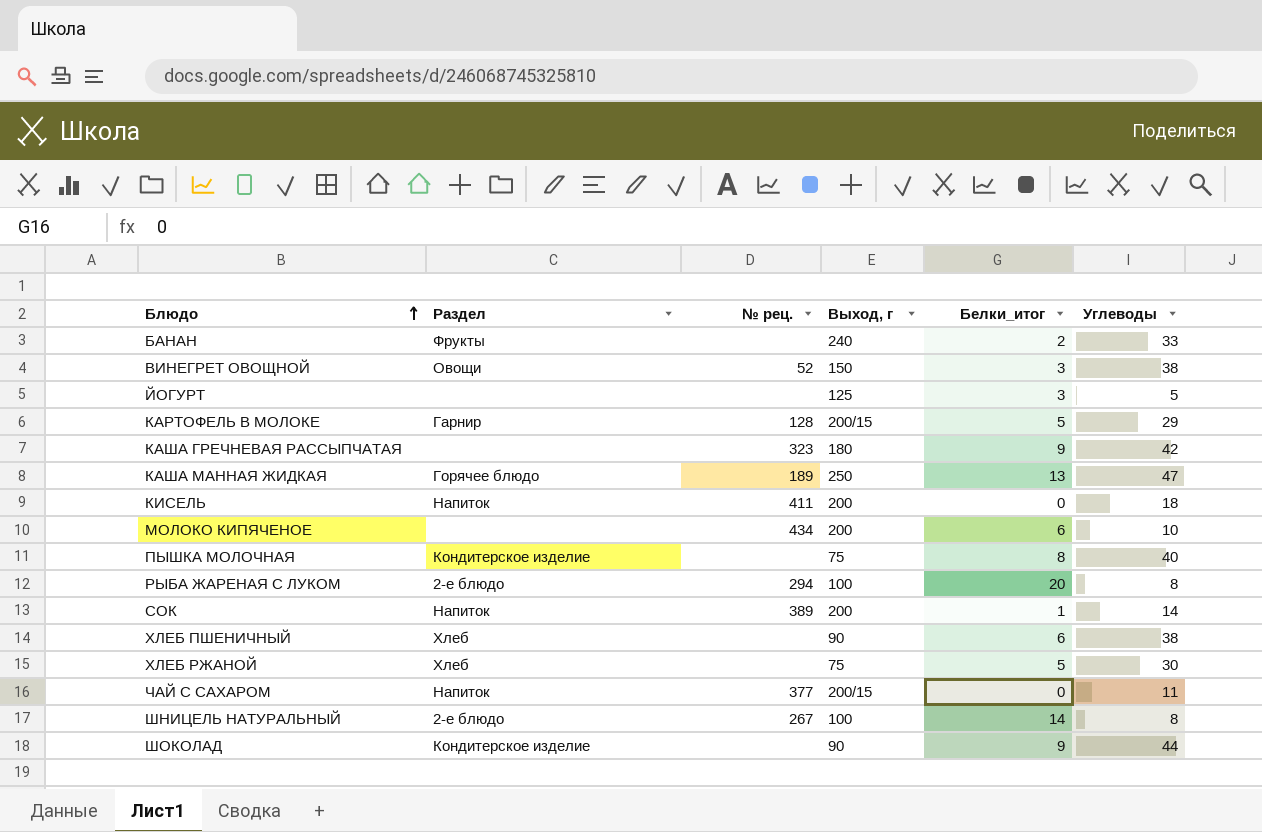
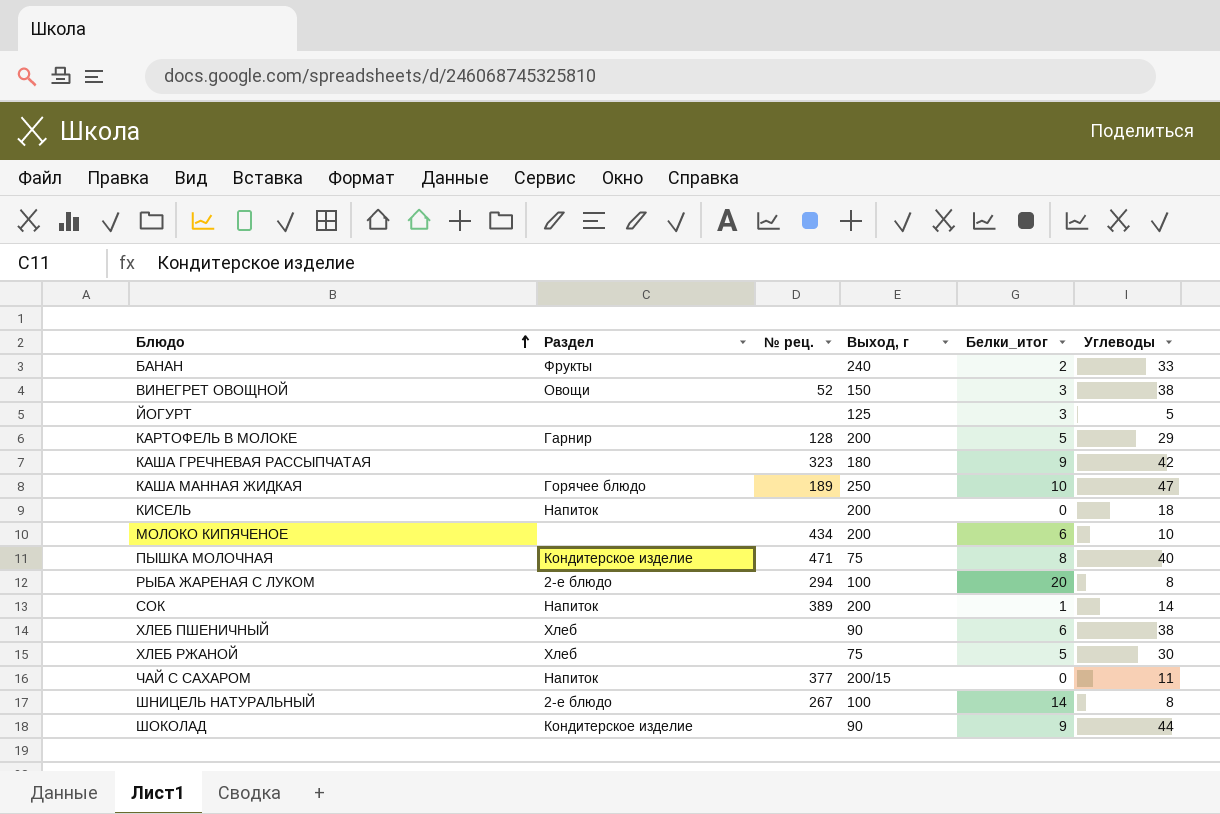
КАРТОФЕЛЬ В МОЛОКЕ | Выход, г: 200/15 -> 200
КАША МАННАЯ ЖИДКАЯ | Белки_итог: 13 -> 10
КИСЕЛЬ | № рец.: 411 -> none
ПЫШКА МОЛОЧНАЯ | № рец.: none -> 471

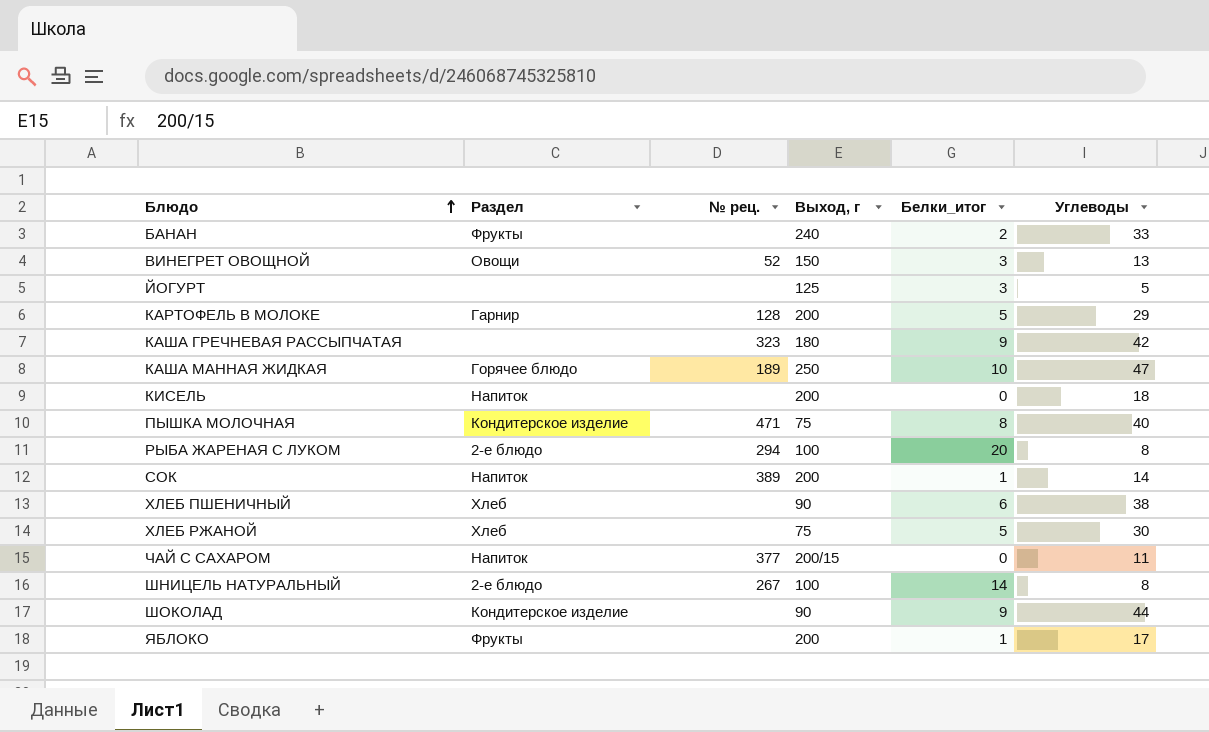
row МОЛОКО КИПЯЧЕНОЕ: none | 434 | 200 | 6 | 10 -> none
ВИНЕГРЕТ ОВОЩНОЙ | Углеводы: 38 -> 13
row ЯБЛОКО: none -> Фрукты | none | 200 | 1 | 17

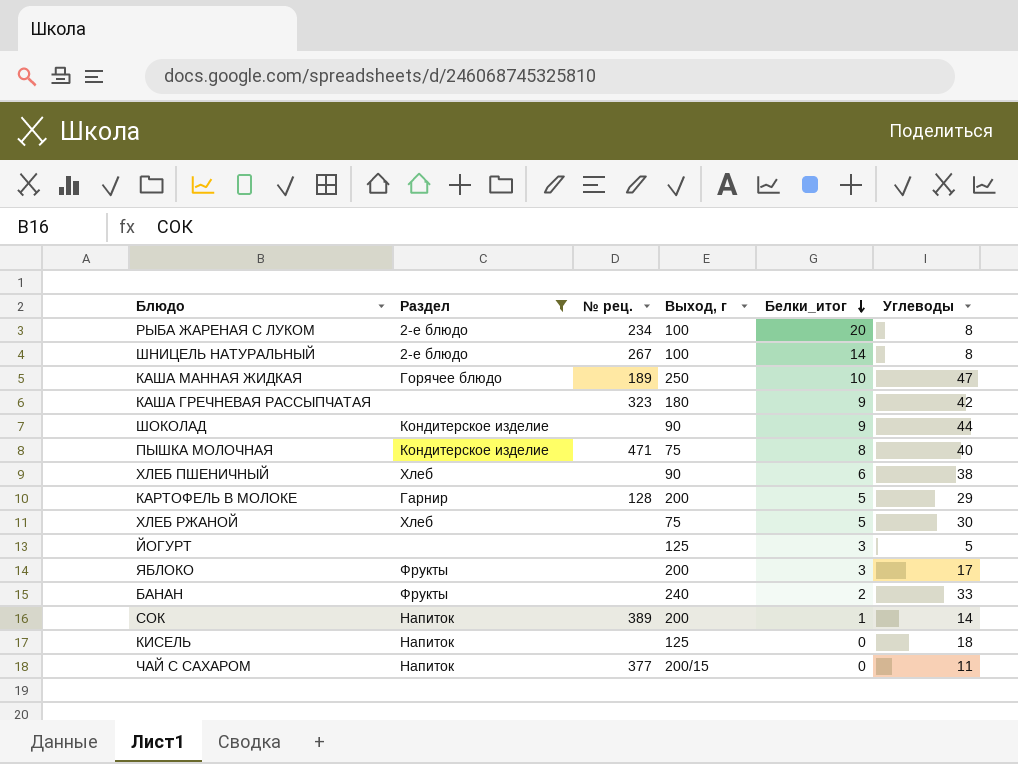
filter: none -> Раздел != Овощи
row order: Блюдо ascending -> Белки_итог descending
РЫБА ЖАРЕНАЯ С ЛУКОМ | № рец.: 294 -> 234
ЯБЛОКО | Белки_итог: 1 -> 3
КИСЕЛЬ | Выход, г: 200 -> 125

